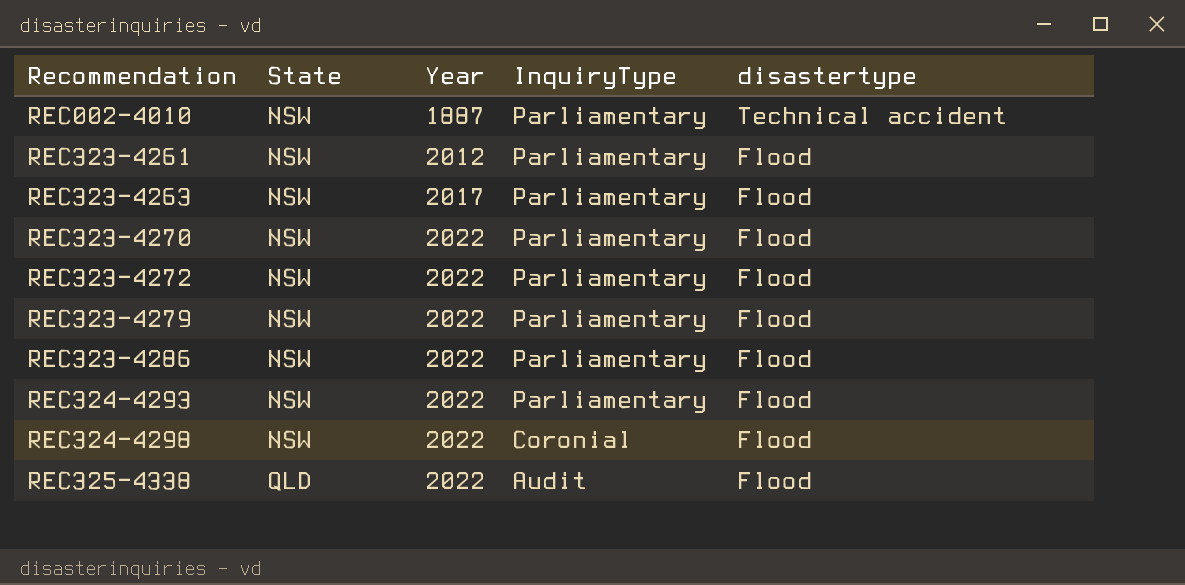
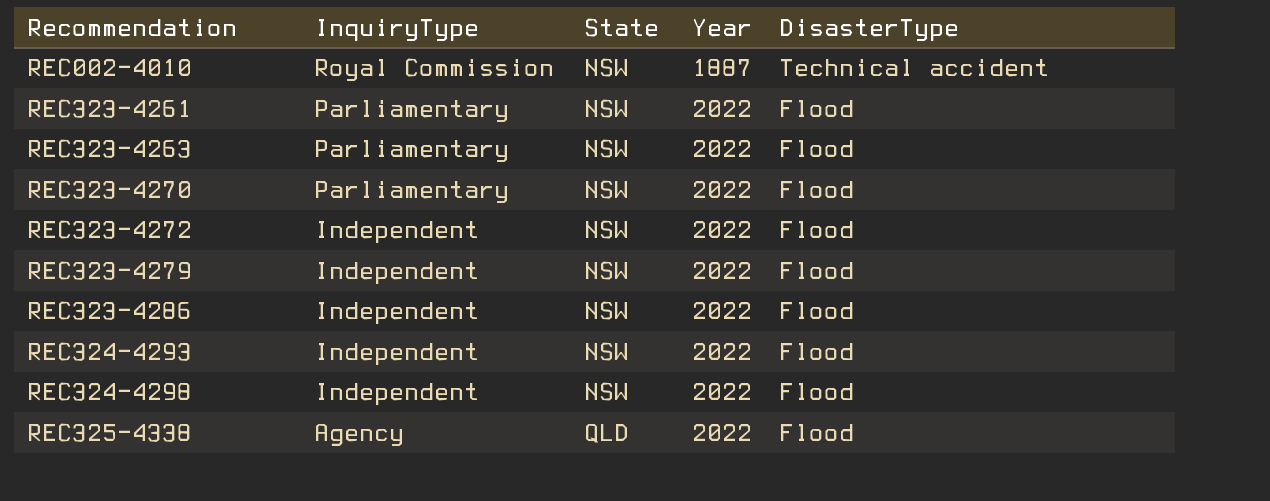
column InquiryType | position: 4 -> 2
column name: disastertype -> DisasterType
REC002-4010 | InquiryType: Parliamentary -> Royal Commission
REC323-4261 | Year: 2012 -> 2022
REC323-4263 | Year: 2017 -> 2022
REC323-4272 | InquiryType: Parliamentary -> Independent
REC323-4279 | InquiryType: Parliamentary -> Independent
REC323-4286 | InquiryType: Parliamentary -> Independent
REC324-4293 | InquiryType: Parliamentary -> Independent
REC324-4298 | InquiryType: Coronial -> Independent
REC325-4338 | InquiryType: Audit -> Agency

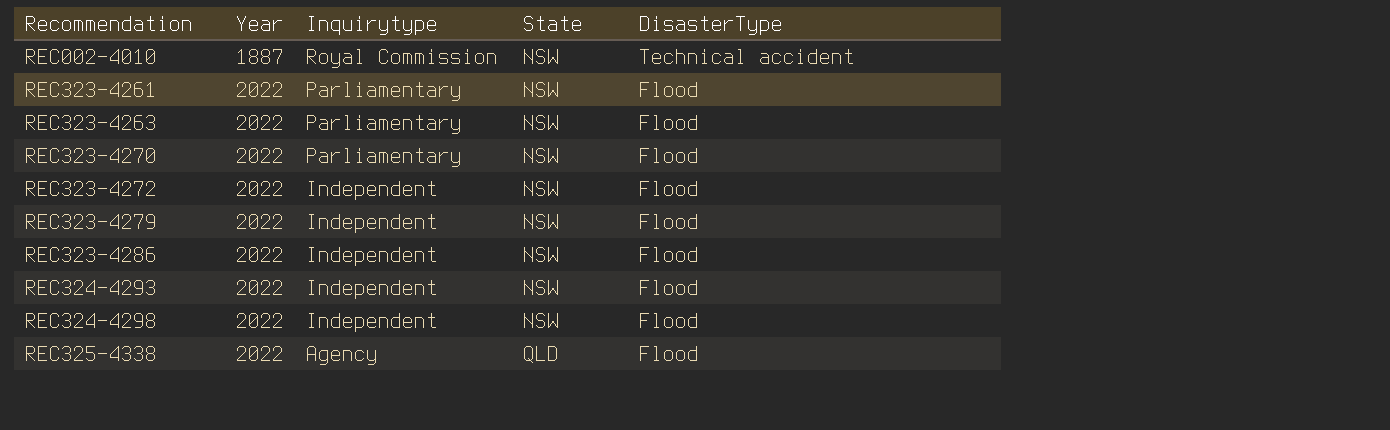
column Year | position: 4 -> 2
column name: InquiryType -> Inquirytype

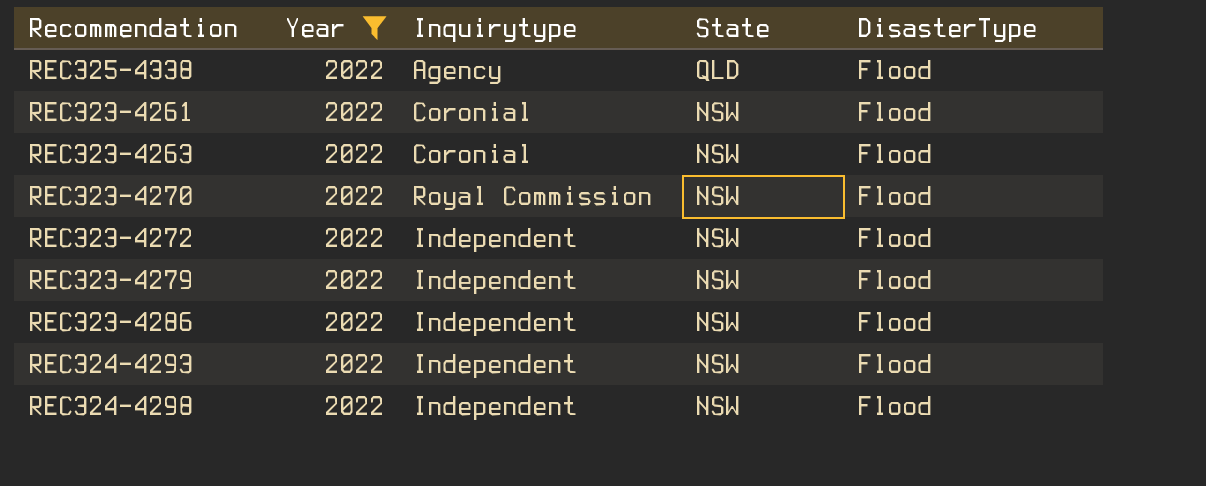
filter: none -> Year = 2022
row order: Recommendation ascending -> State descending
REC323-4261 | Inquirytype: Parliamentary -> Coronial
REC323-4263 | Inquirytype: Parliamentary -> Coronial
REC323-4270 | Inquirytype: Parliamentary -> Royal Commission

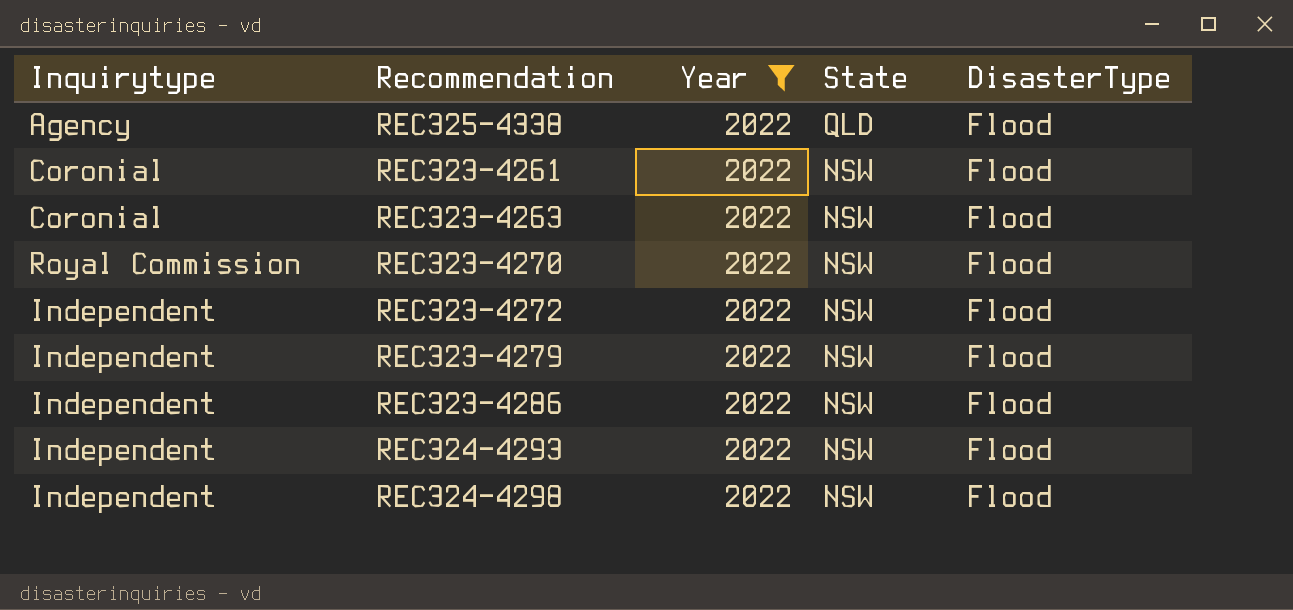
column Inquirytype | position: 3 -> 1

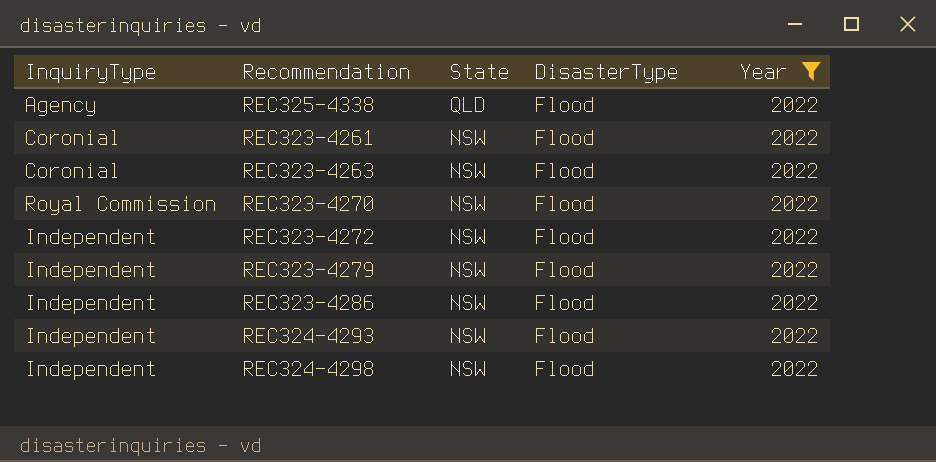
column name: Inquirytype -> InquiryType
column Year | position: 3 -> 5

